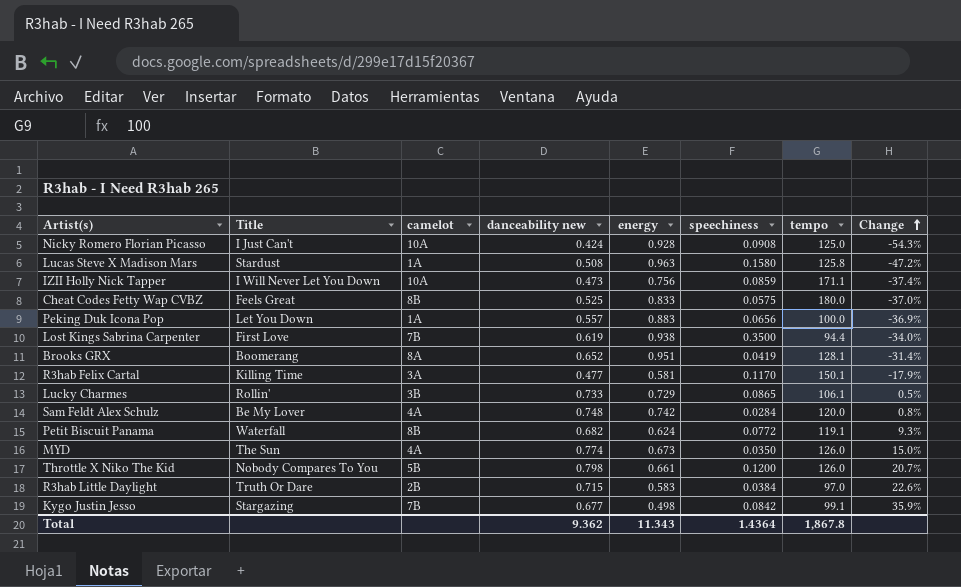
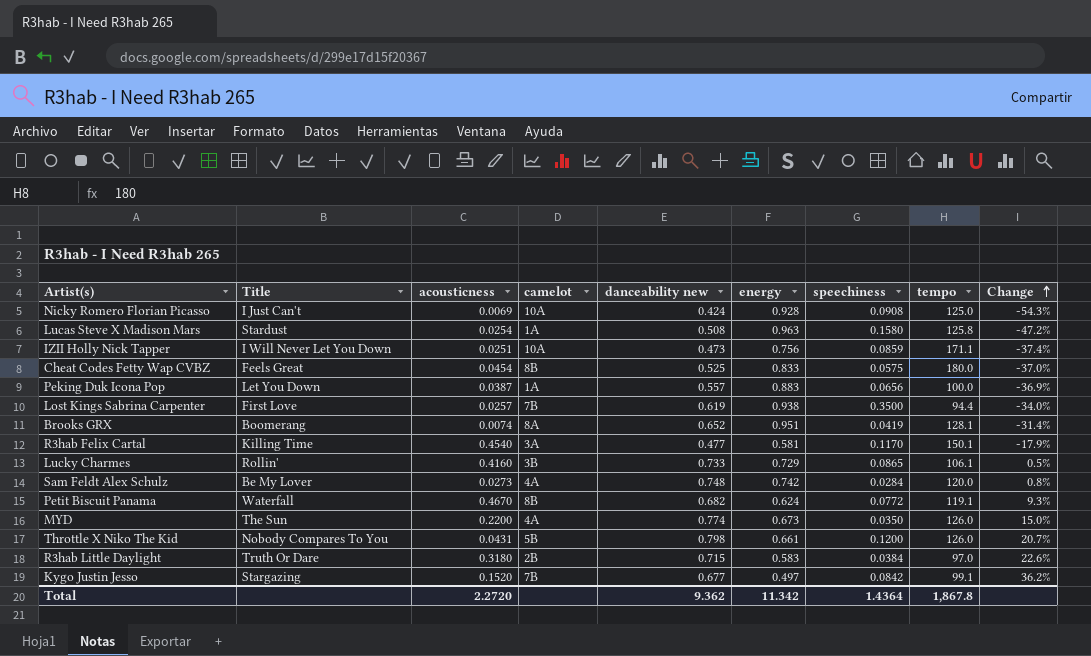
column acousticness | position: none -> 3
Kygo Justin Jesso | energy: 0.498 -> 0.497
Kygo Justin Jesso | Change: 35.9% -> 36.2%
Total | energy: 11.343 -> 11.342

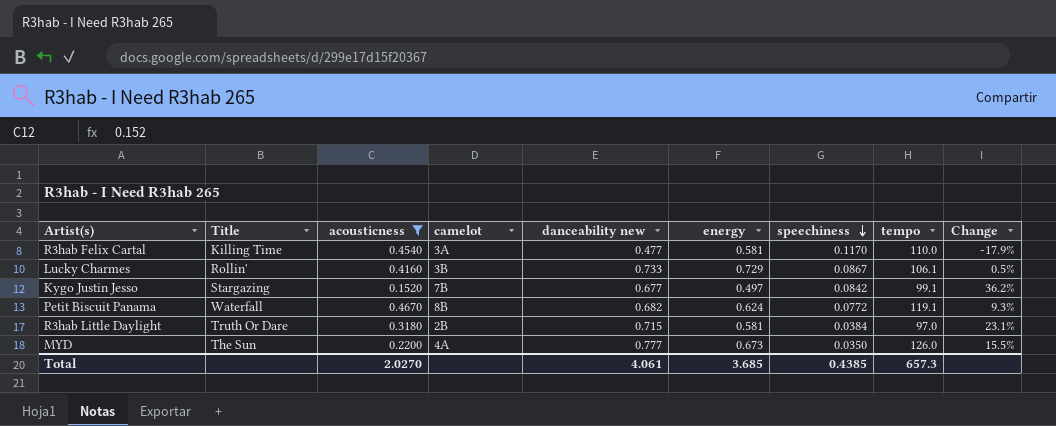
filter: none -> acousticness >= 0.1520
row order: Change ascending -> speechiness descending
R3hab Felix Cartal | tempo: 150.1 -> 110.0
Lucky Charmes | speechiness: 0.0865 -> 0.0867
R3hab Little Daylight | energy: 0.583 -> 0.581
R3hab Little Daylight | Change: 22.6% -> 23.1%
MYD | danceability new: 0.774 -> 0.777
MYD | Change: 15.0% -> 15.5%
Total | acousticness: 2.2720 -> 2.0270
Total | danceability new: 9.362 -> 4.061
Total | energy: 11.342 -> 3.685
Total | speechiness: 1.4364 -> 0.4385
Total | tempo: 1,867.8 -> 657.3

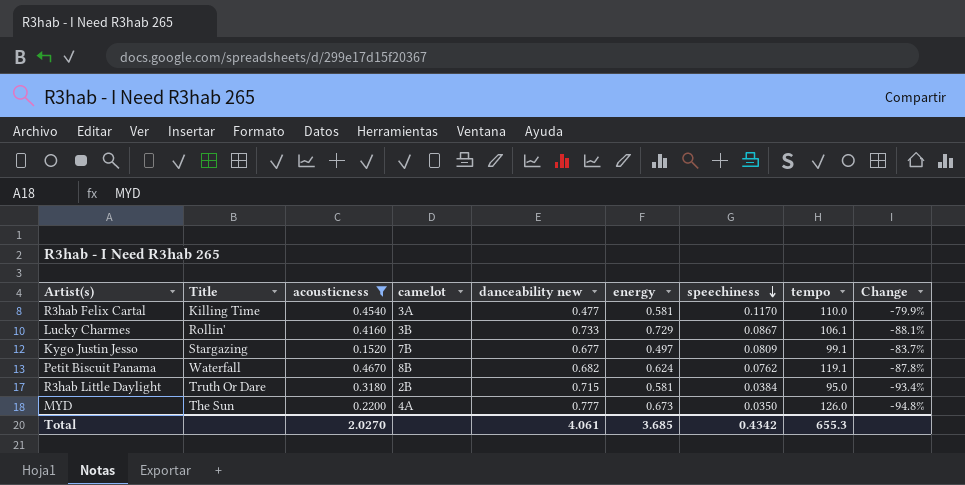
column Change | formula: ([danceability new] - [energy]) / [energy] -> ([speechiness] - [energy]) / [energy]
Kygo Justin Jesso | speechiness: 0.0842 -> 0.0809
Petit Biscuit Panama | speechiness: 0.0772 -> 0.0762
R3hab Little Daylight | tempo: 97.0 -> 95.0
Total | speechiness: 0.4385 -> 0.4342
Total | tempo: 657.3 -> 655.3

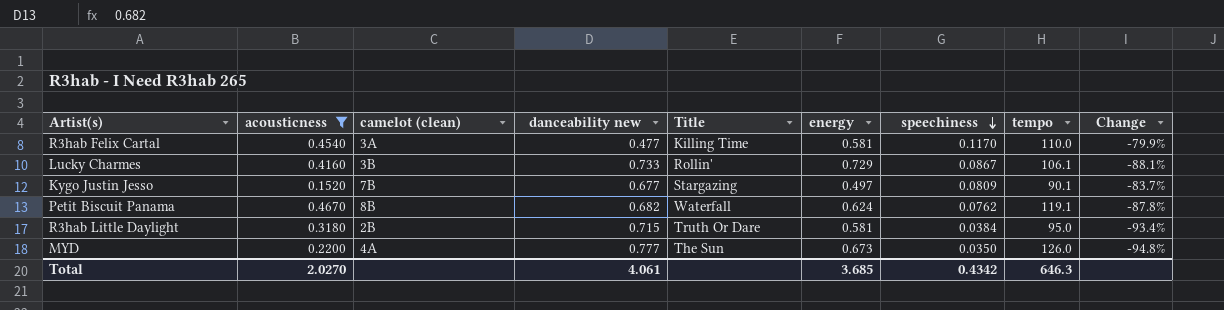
column name: camelot -> camelot (clean)
column Title | position: 2 -> 5
Kygo Justin Jesso | tempo: 99.1 -> 90.1
Total | tempo: 655.3 -> 646.3

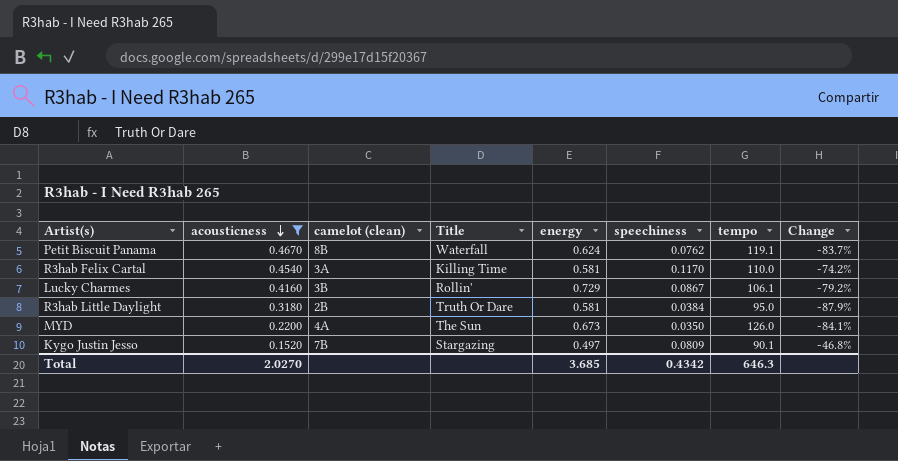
row order: speechiness descending -> acousticness descending
column danceability new | position: 4 -> none
column Change | formula: ([speechiness] - [energy]) / [energy] -> ([speechiness] - [acousticness]) / [acousticness]

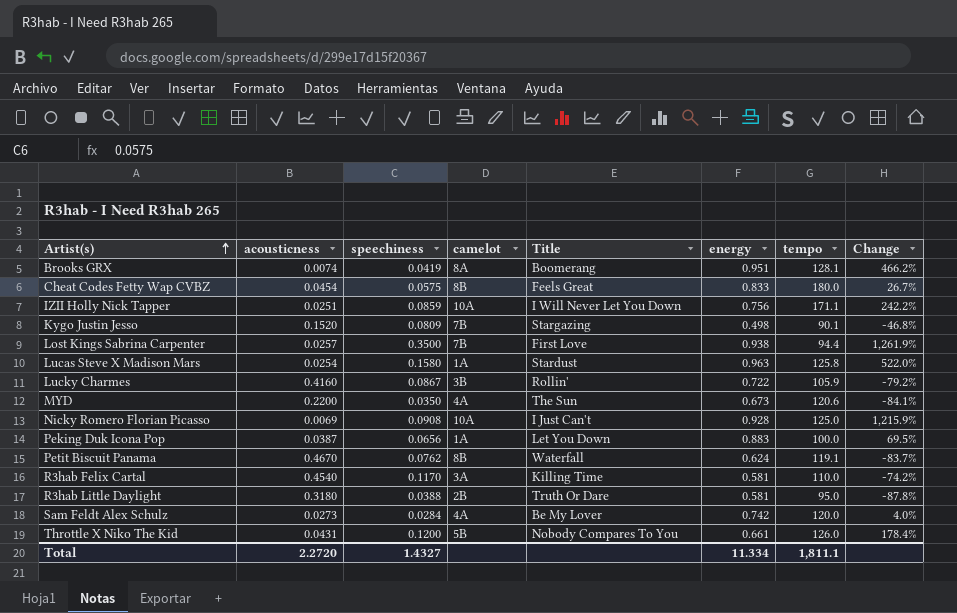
filter: acousticness >= 0.1520 -> none
row order: acousticness descending -> Artist(s) ascending
column speechiness | position: 6 -> 3
column name: camelot (clean) -> camelot
Kygo Justin Jesso | energy: 0.497 -> 0.498
Lucky Charmes | energy: 0.729 -> 0.722
Lucky Charmes | tempo: 106.1 -> 105.9
MYD | tempo: 126.0 -> 120.6
R3hab Little Daylight | speechiness: 0.0384 -> 0.0388
R3hab Little Daylight | Change: -87.9% -> -87.8%
Total | acousticness: 2.0270 -> 2.2720
Total | speechiness: 0.4342 -> 1.4327
Total | energy: 3.685 -> 11.334
Total | tempo: 646.3 -> 1,811.1

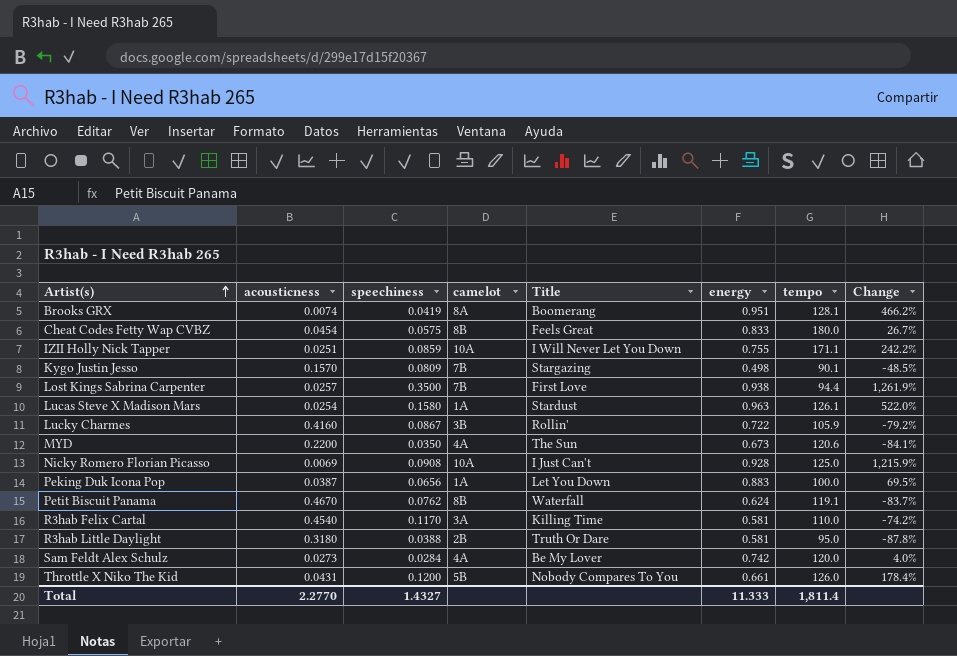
IZII Holly Nick Tapper | energy: 0.756 -> 0.755
Kygo Justin Jesso | acousticness: 0.1520 -> 0.1570
Kygo Justin Jesso | Change: -46.8% -> -48.5%
Lucas Steve X Madison Mars | tempo: 125.8 -> 126.1
Total | acousticness: 2.2720 -> 2.2770
Total | energy: 11.334 -> 11.333
Total | tempo: 1,811.1 -> 1,811.4

